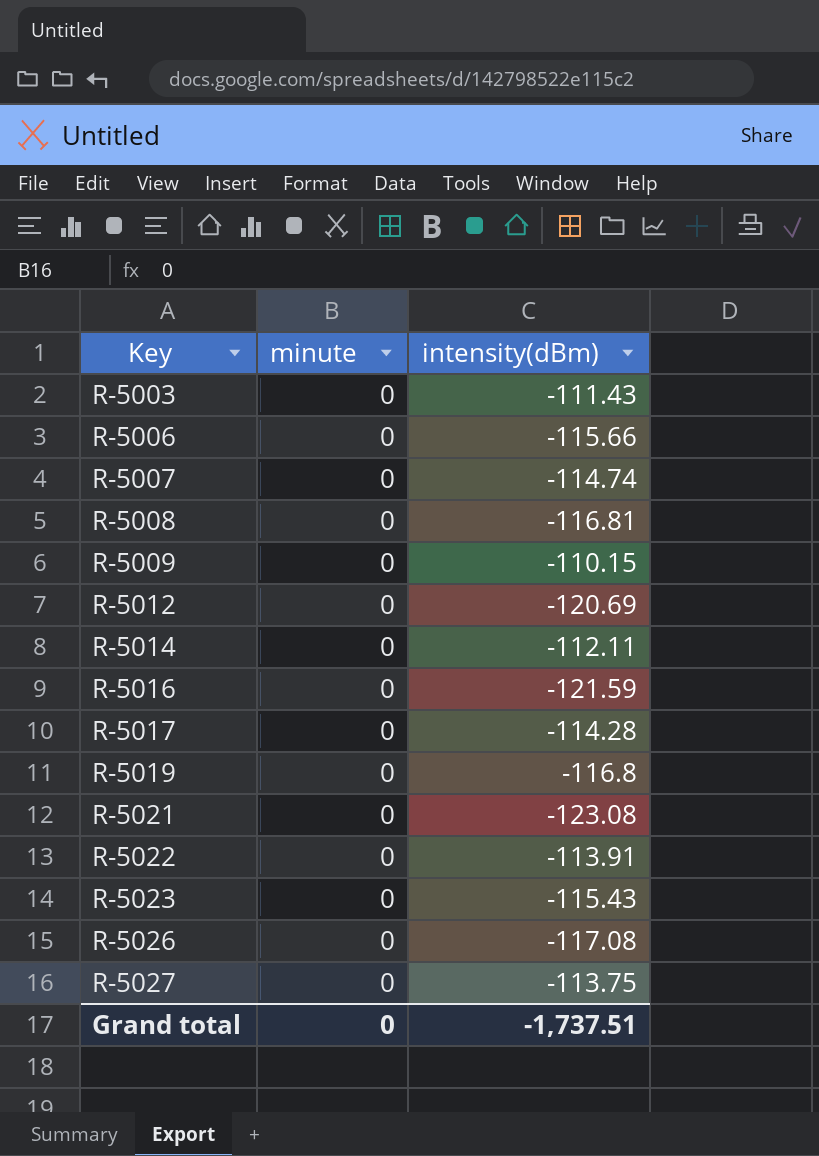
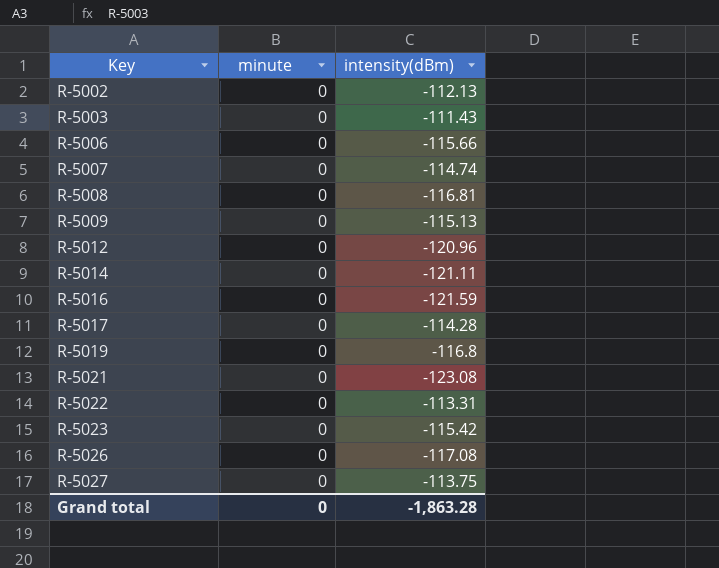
row R-5002: none -> 0 | -112.13
R-5009 | intensity(dBm): -110.15 -> -115.13
R-5012 | intensity(dBm): -120.69 -> -120.96
R-5014 | intensity(dBm): -112.11 -> -121.11
R-5022 | intensity(dBm): -113.91 -> -113.31
R-5023 | intensity(dBm): -115.43 -> -115.42
Grand total | intensity(dBm): -1,737.51 -> -1,863.28

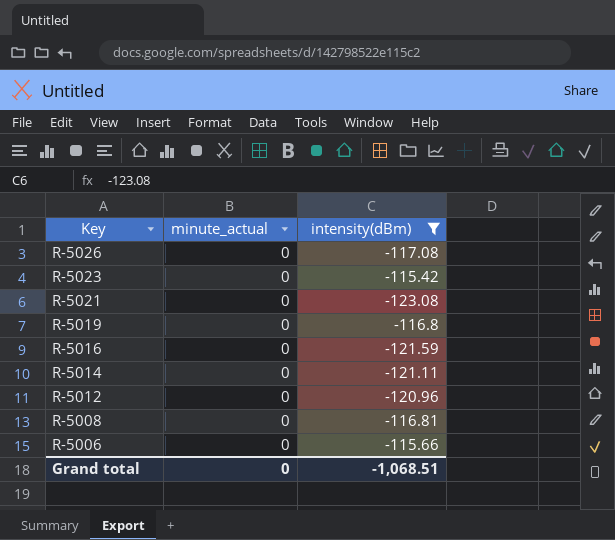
filter: none -> intensity(dBm) <= -115.42
row order: Key ascending -> Key descending
column name: minute -> minute_actual
Grand total | intensity(dBm): -1,863.28 -> -1,068.51

